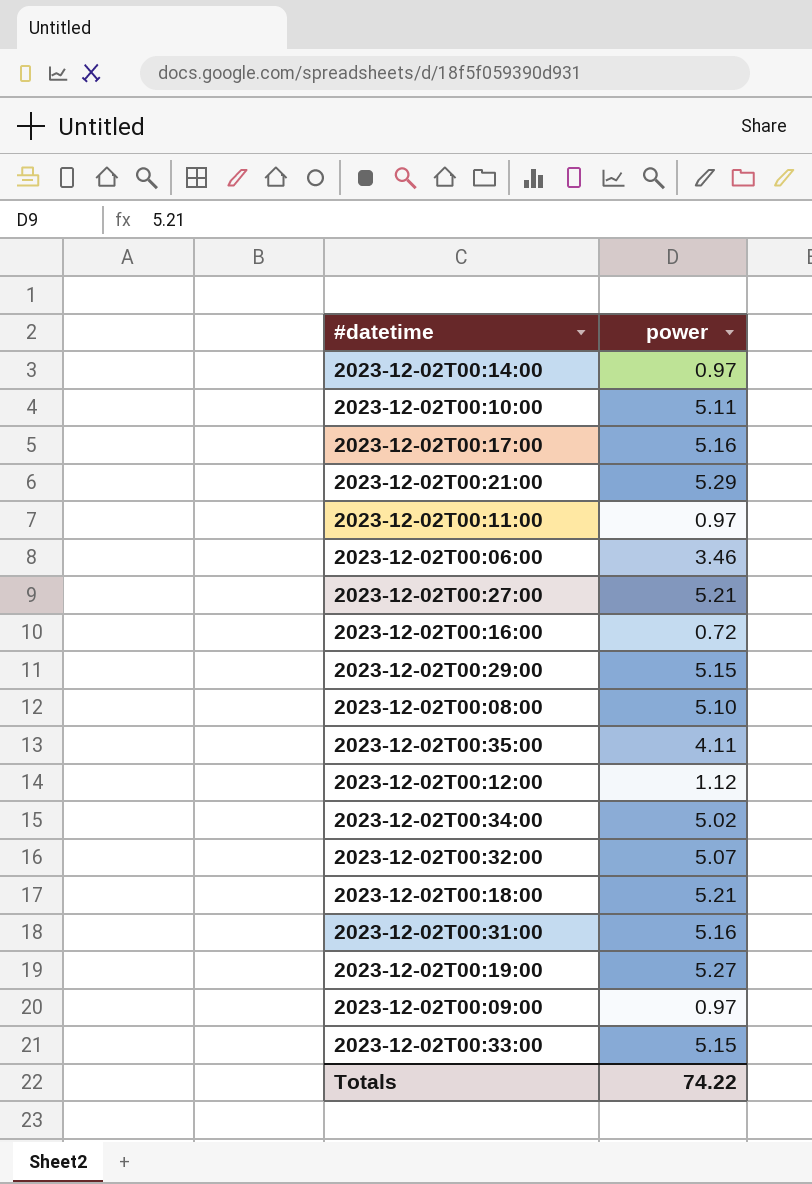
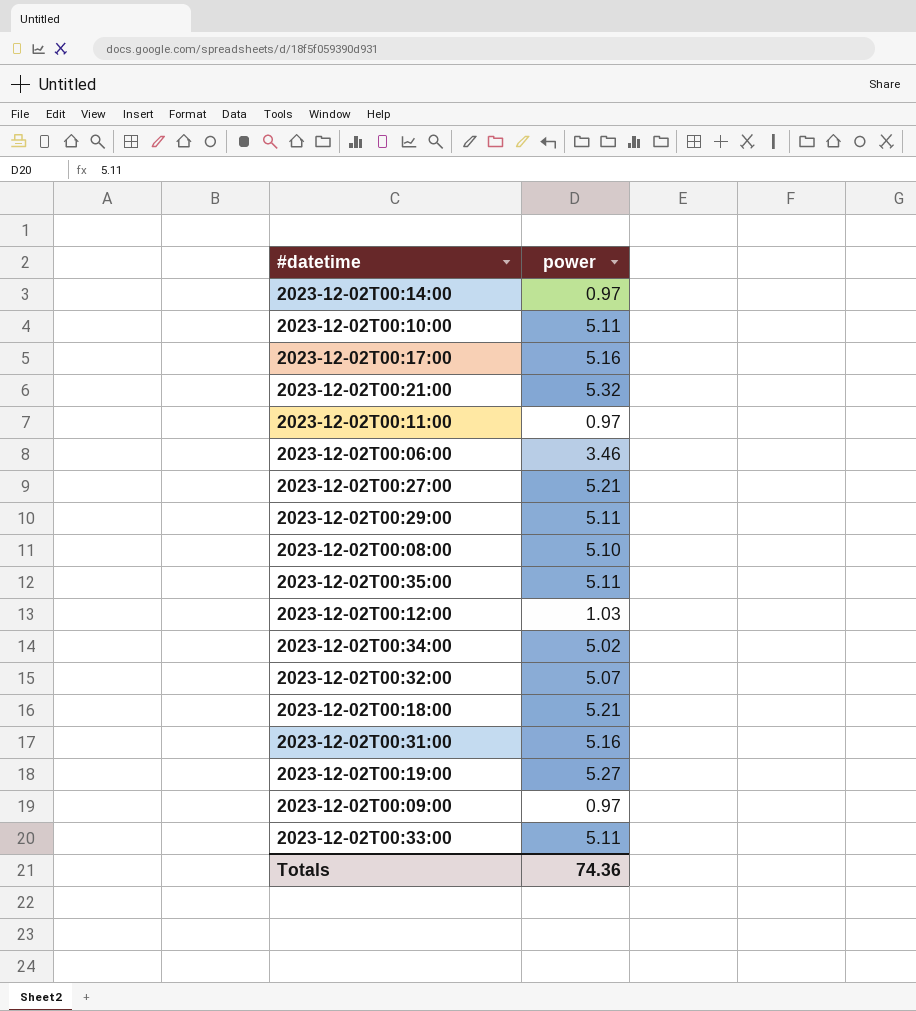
row 2023-12-02T00:16:00: 0.72 -> none
2023-12-02T00:21:00 | power: 5.29 -> 5.32
2023-12-02T00:29:00 | power: 5.15 -> 5.11
2023-12-02T00:35:00 | power: 4.11 -> 5.11
2023-12-02T00:12:00 | power: 1.12 -> 1.03
2023-12-02T00:33:00 | power: 5.15 -> 5.11
Totals | power: 74.22 -> 74.36

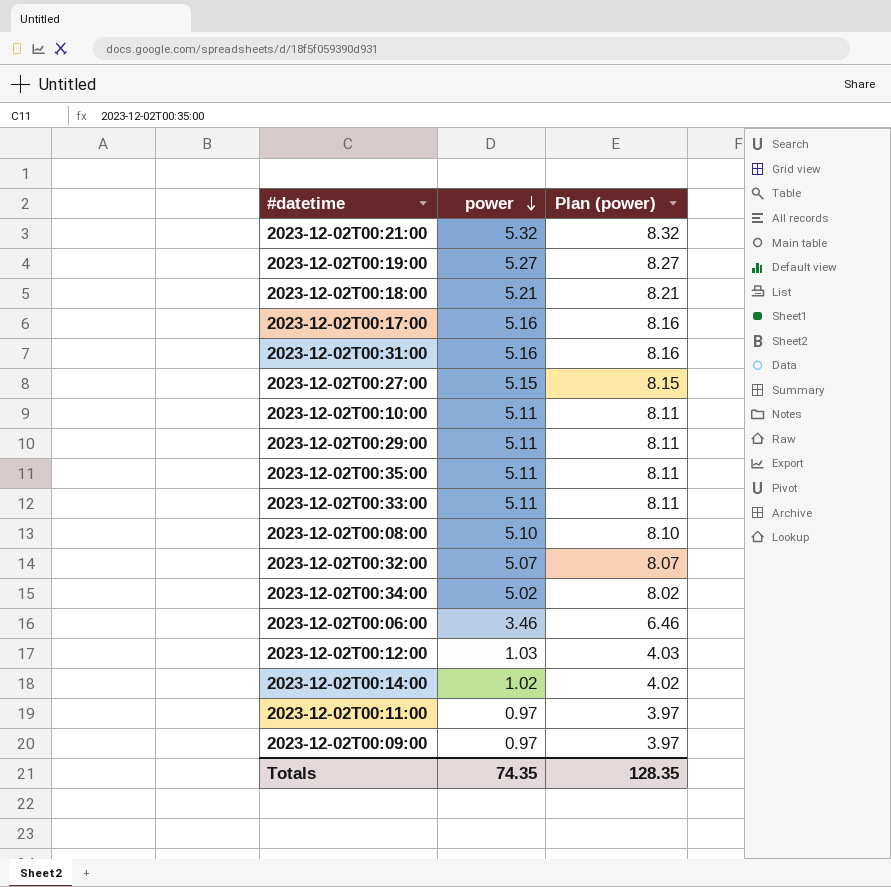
row order: none -> power descending
column Plan (power) | formula: none -> [power] + 3
2023-12-02T00:27:00 | power: 5.21 -> 5.15
2023-12-02T00:14:00 | power: 0.97 -> 1.02
Totals | power: 74.36 -> 74.35

